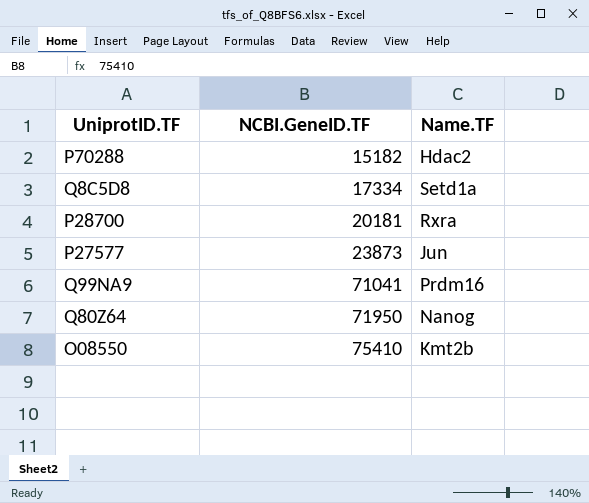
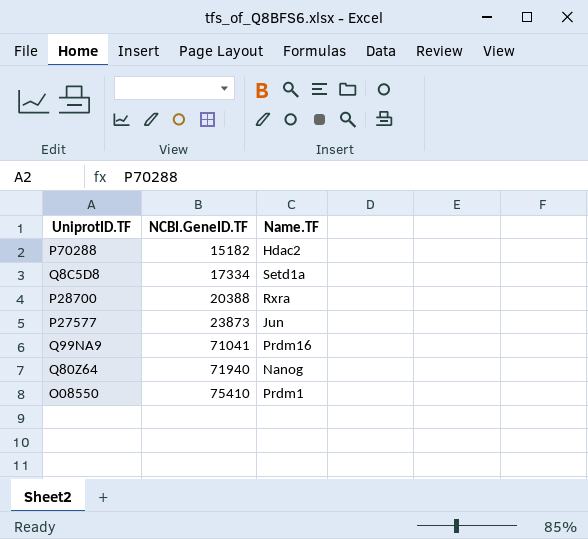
P28700 | NCBI.GeneID.TF: 20181 -> 20388
Q80Z64 | NCBI.GeneID.TF: 71950 -> 71940
O08550 | Name.TF: Kmt2b -> Prdm1

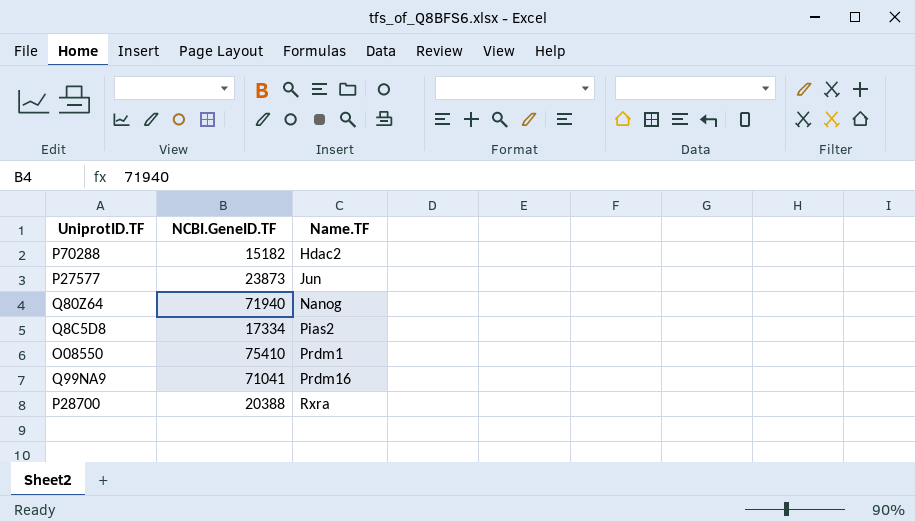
row order: NCBI.GeneID.TF ascending -> Name.TF ascending
Q8C5D8 | Name.TF: Setd1a -> Pias2

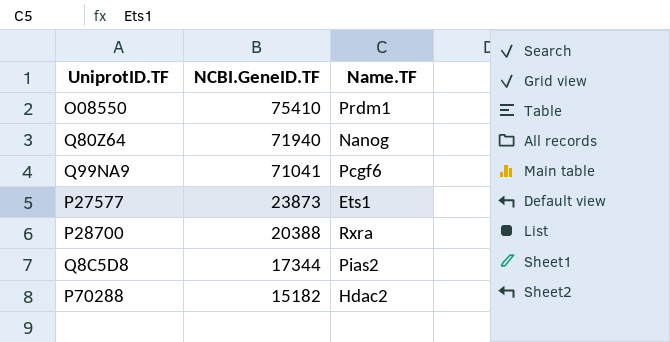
row order: Name.TF ascending -> NCBI.GeneID.TF descending
Q99NA9 | Name.TF: Prdm16 -> Pcgf6
P27577 | Name.TF: Jun -> Ets1
Q8C5D8 | NCBI.GeneID.TF: 17334 -> 17344

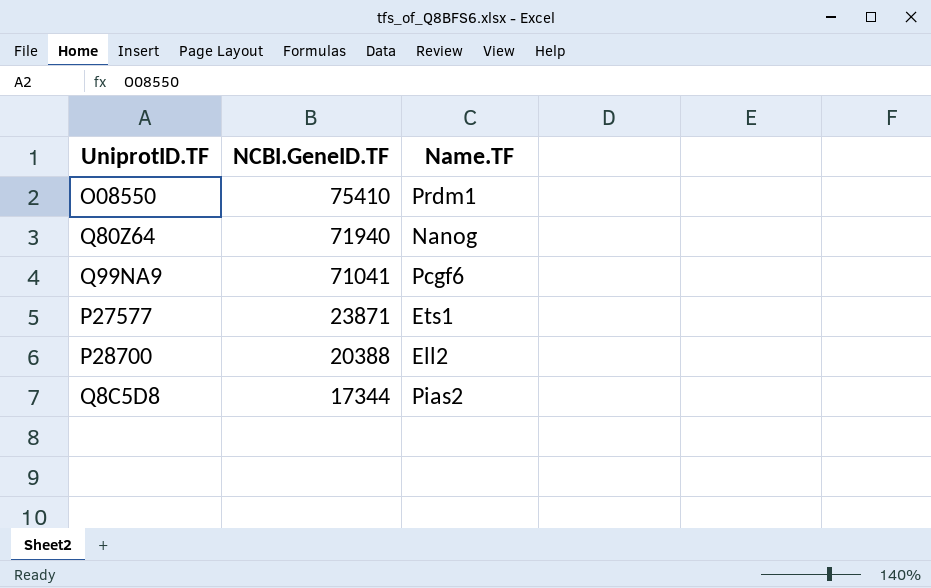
row P70288: 15182 | Hdac2 -> none
P27577 | NCBI.GeneID.TF: 23873 -> 23871
P28700 | Name.TF: Rxra -> Ell2

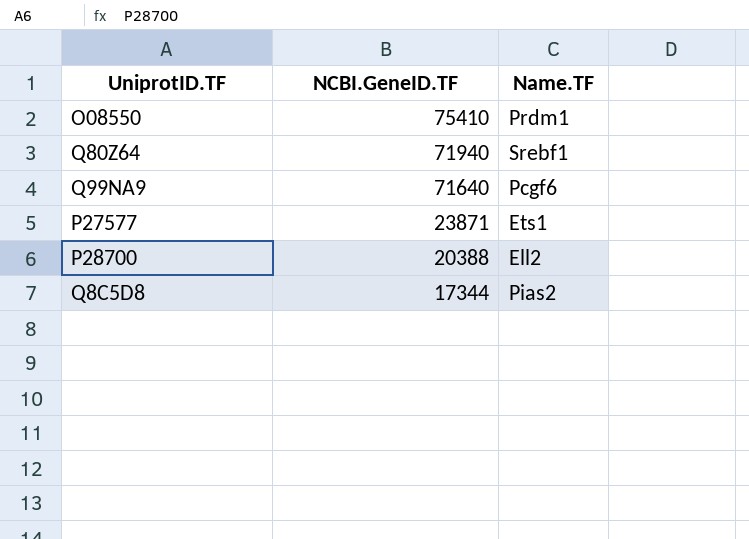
Q80Z64 | Name.TF: Nanog -> Srebf1
Q99NA9 | NCBI.GeneID.TF: 71041 -> 71640

